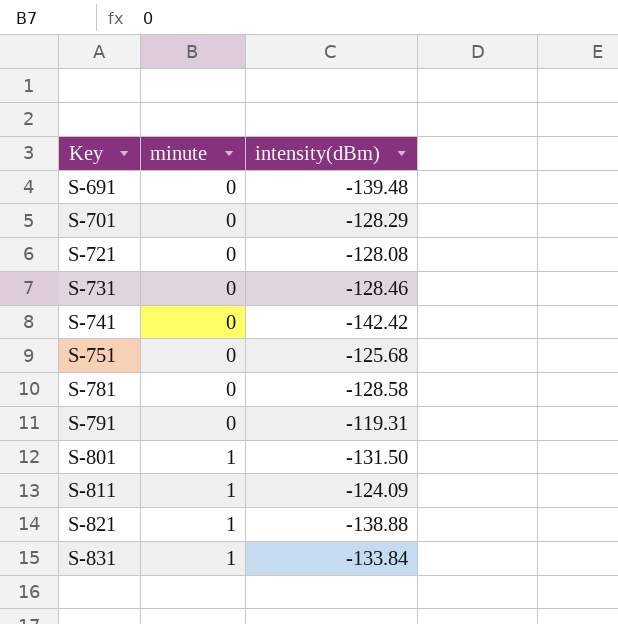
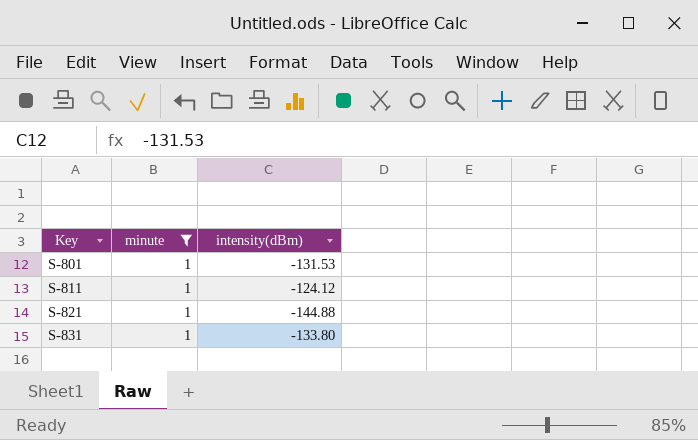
filter: none -> minute = 1
S-801 | intensity(dBm): -131.50 -> -131.53
S-811 | intensity(dBm): -124.09 -> -124.12
S-821 | intensity(dBm): -138.88 -> -144.88
S-831 | intensity(dBm): -133.84 -> -133.80

